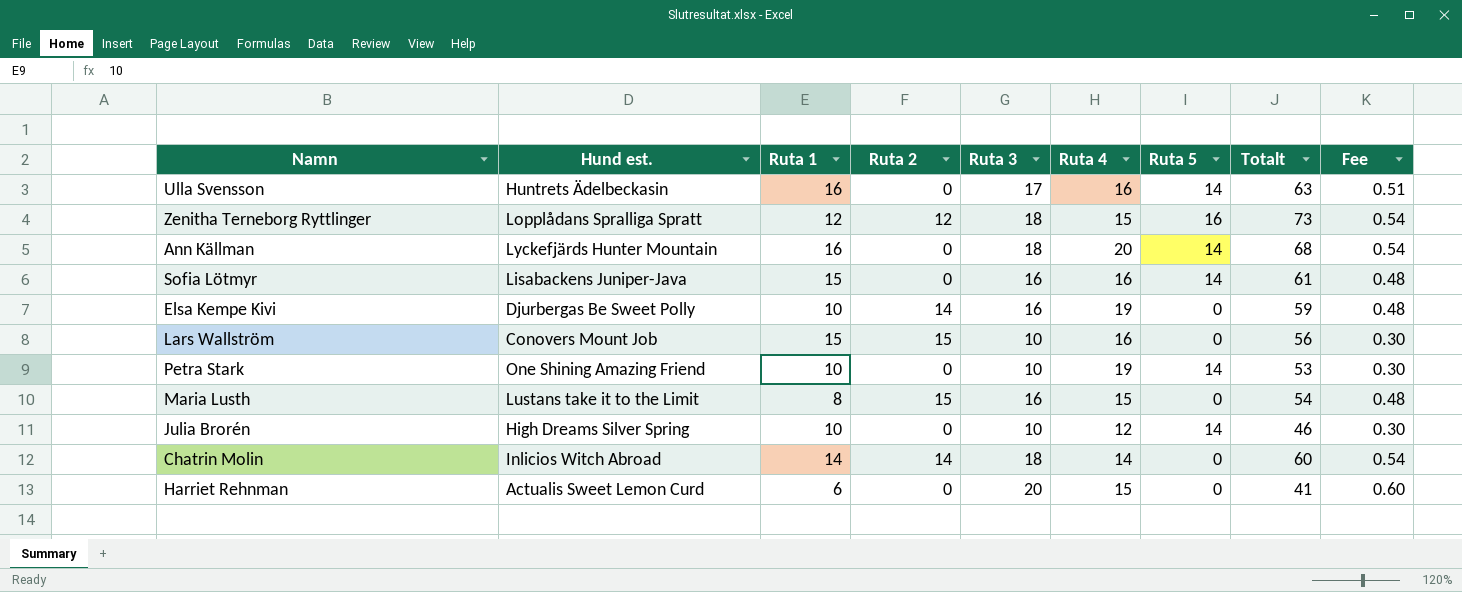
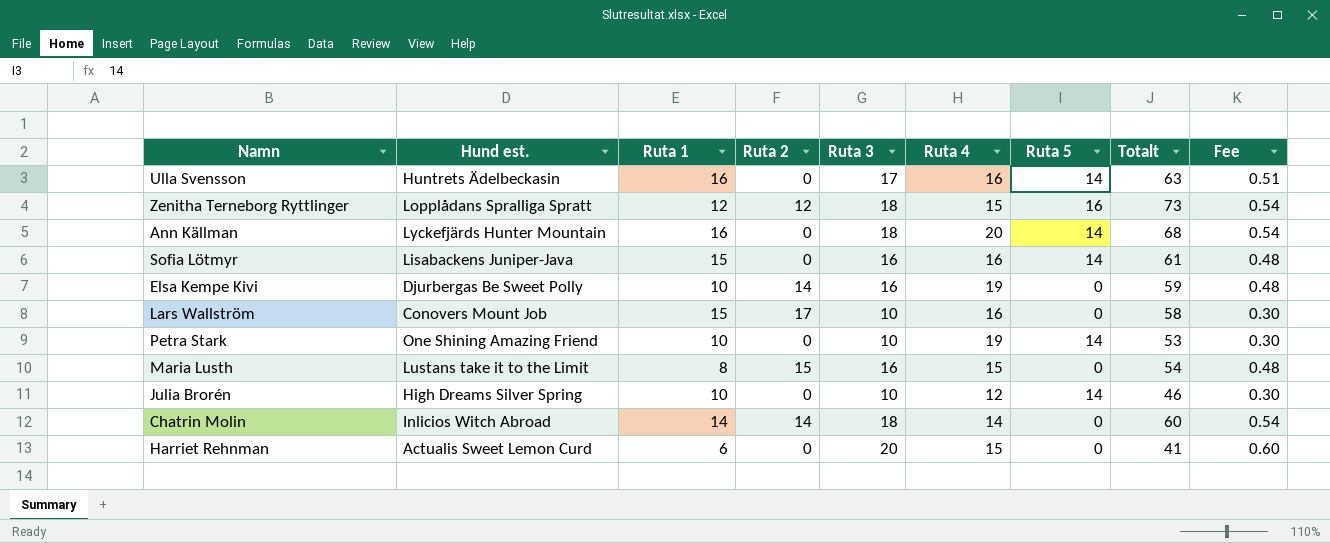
Lars Wallström | Ruta 2: 15 -> 17
Lars Wallström | Totalt: 56 -> 58

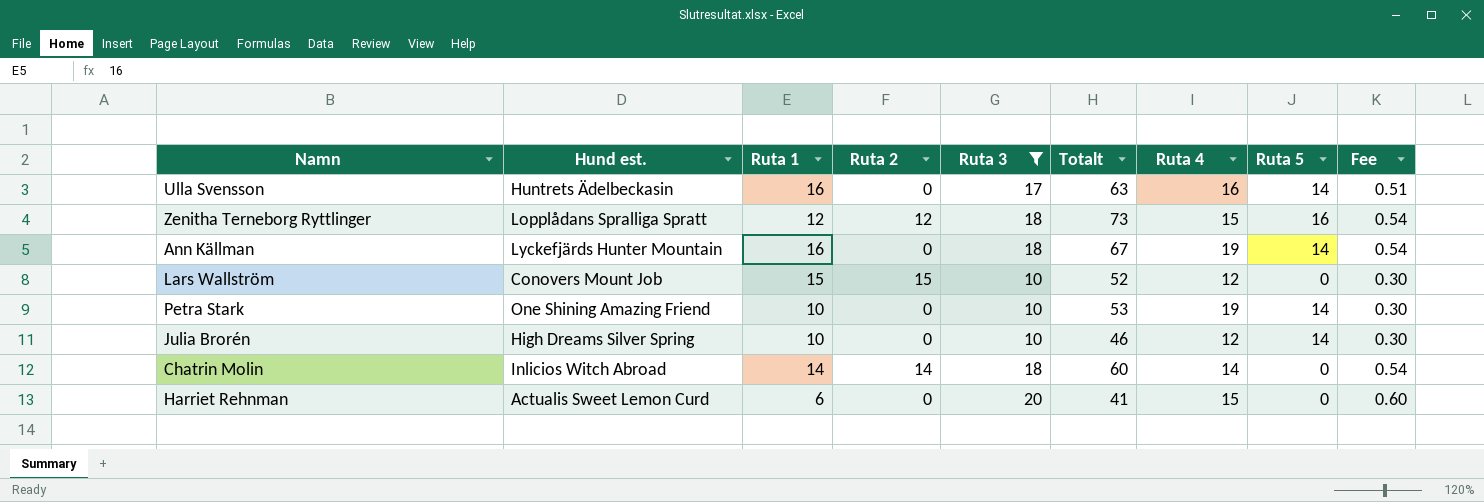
filter: none -> Ruta 3 != 16
column Totalt | position: 8 -> 6
Ann Källman | Totalt: 68 -> 67
Ann Källman | Ruta 4: 20 -> 19
Lars Wallström | Ruta 2: 17 -> 15
Lars Wallström | Totalt: 58 -> 52
Lars Wallström | Ruta 4: 16 -> 12

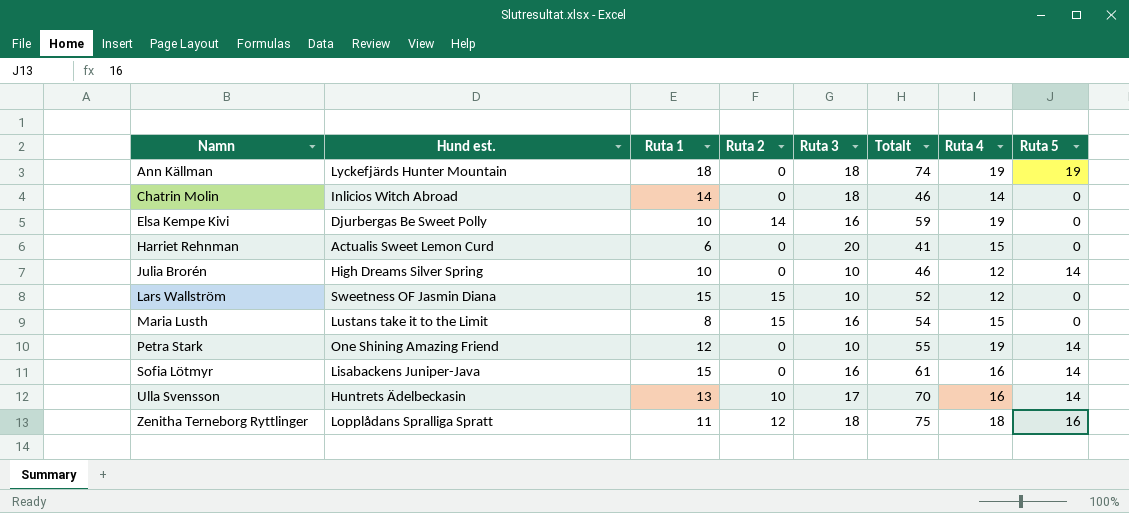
filter: Ruta 3 != 16 -> none
row order: none -> Namn ascending
column Fee | formula: [Ruta 3] * 0.03 -> none
Ann Källman | Ruta 1: 16 -> 18
Ann Källman | Totalt: 67 -> 74
Ann Källman | Ruta 5: 14 -> 19
Chatrin Molin | Ruta 2: 14 -> 0
Chatrin Molin | Totalt: 60 -> 46
Lars Wallström | Hund est.: Conovers Mount Job -> Sweetness OF Jasmin Diana
Petra Stark | Ruta 1: 10 -> 12
Petra Stark | Totalt: 53 -> 55
Ulla Svensson | Ruta 1: 16 -> 13
Ulla Svensson | Ruta 2: 0 -> 10
Ulla Svensson | Totalt: 63 -> 70
Zenitha Terneborg Ryttlinger | Ruta 1: 12 -> 11
Zenitha Terneborg Ryttlinger | Totalt: 73 -> 75
Zenitha Terneborg Ryttlinger | Ruta 4: 15 -> 18

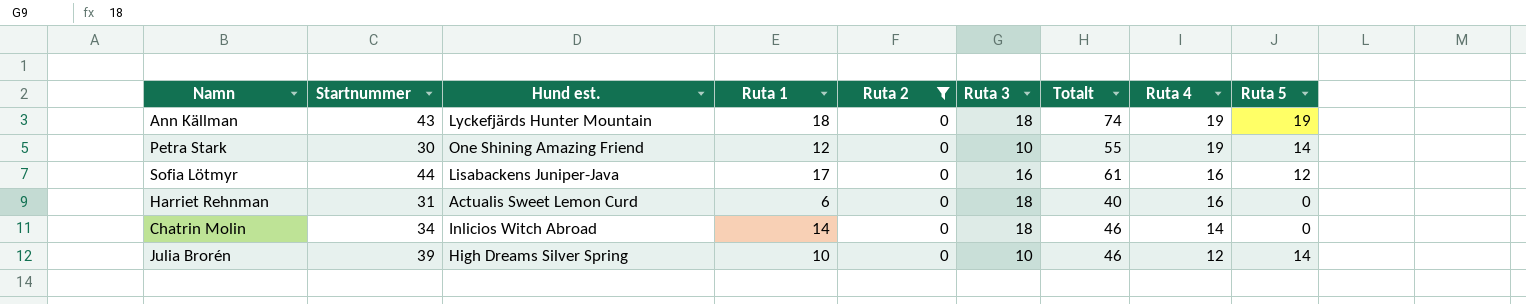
filter: none -> Ruta 2 = 0
row order: Namn ascending -> Ruta 4 descending
column Startnummer | position: none -> 2
Sofia Lötmyr | Ruta 1: 15 -> 17
Sofia Lötmyr | Ruta 5: 14 -> 12
Harriet Rehnman | Ruta 3: 20 -> 18
Harriet Rehnman | Totalt: 41 -> 40
Harriet Rehnman | Ruta 4: 15 -> 16

